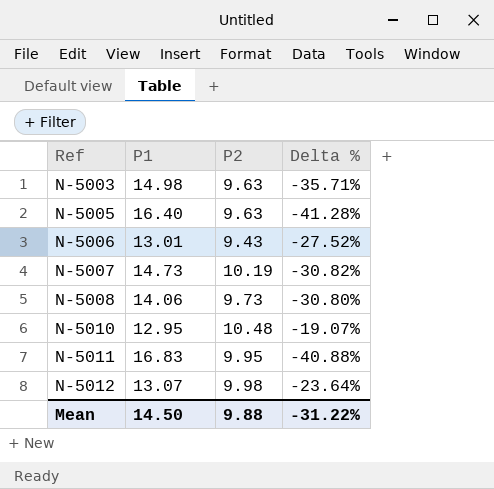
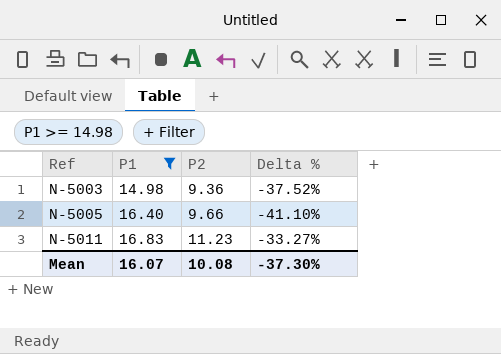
filter: none -> P1 >= 14.98
N-5003 | P2: 9.63 -> 9.36
N-5003 | Delta %: -35.71% -> -37.52%
N-5005 | P2: 9.63 -> 9.66
N-5005 | Delta %: -41.28% -> -41.10%
N-5011 | P2: 9.95 -> 11.23
N-5011 | Delta %: -40.88% -> -33.27%
Mean | P1: 14.50 -> 16.07
Mean | P2: 9.88 -> 10.08
Mean | Delta %: -31.22% -> -37.30%

